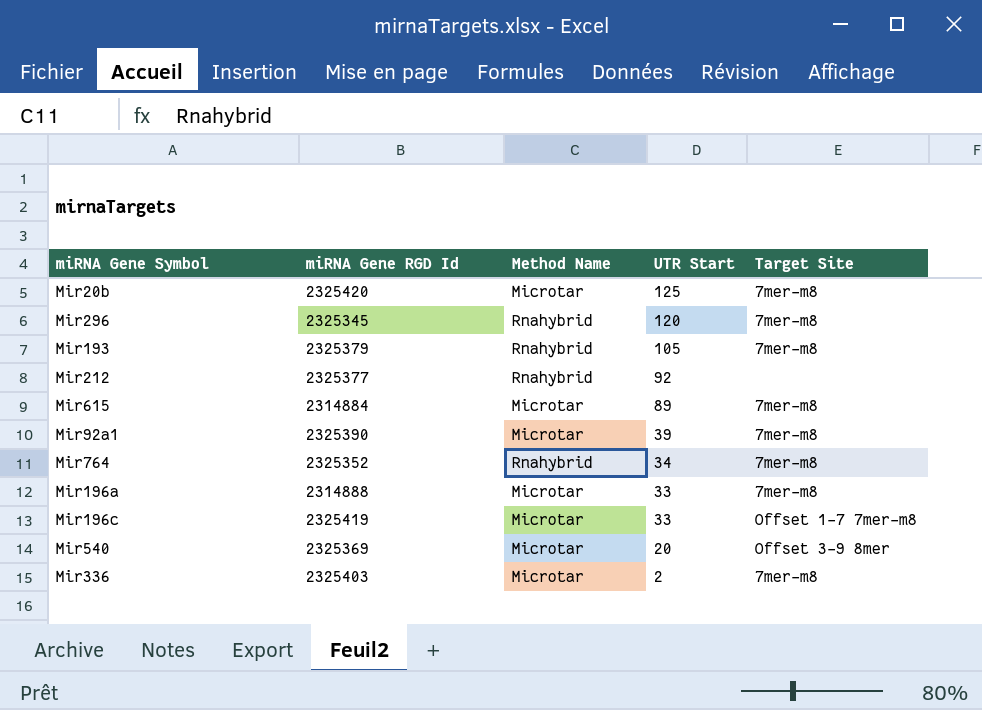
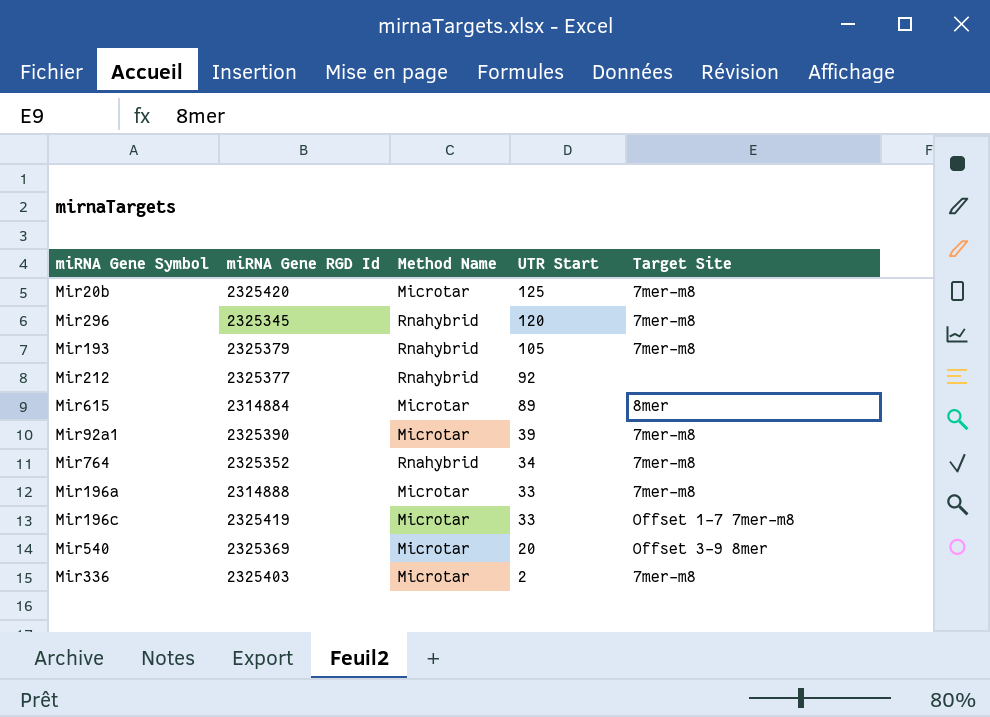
Mir615 | Target Site: 7mer-m8 -> 8mer

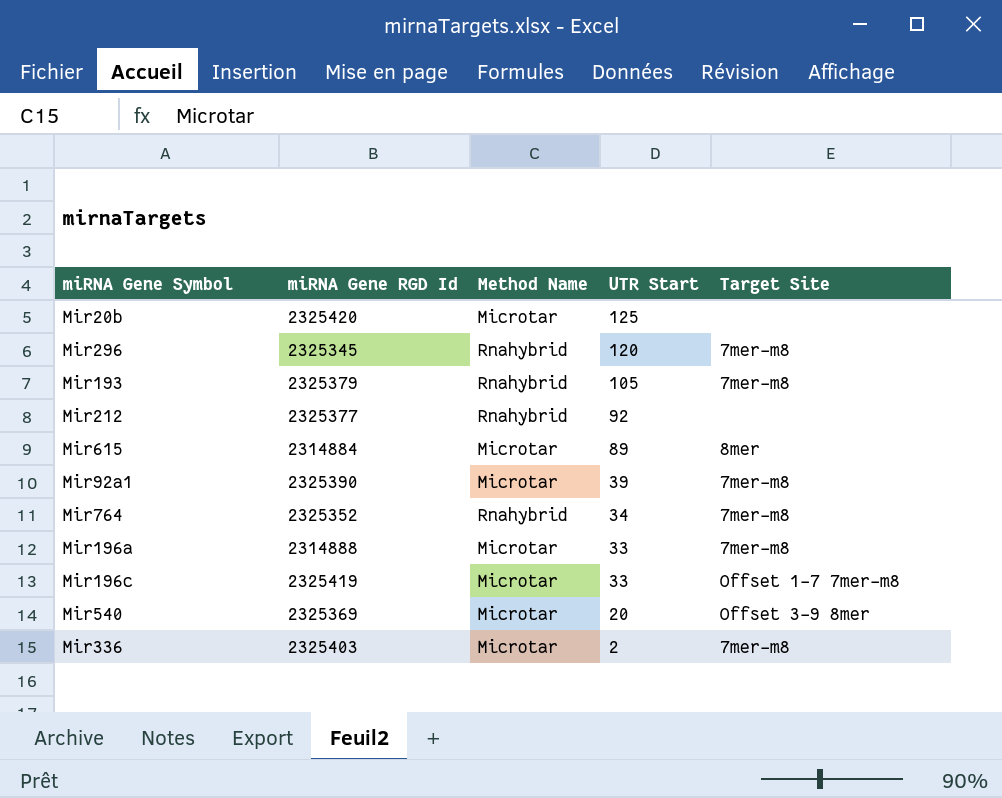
Mir20b | Target Site: 7mer-m8 -> none

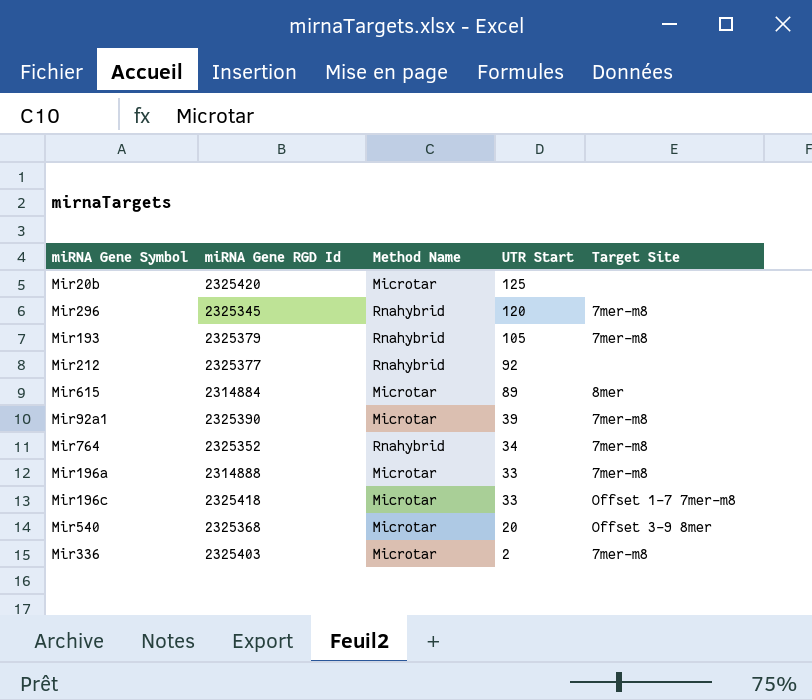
Mir196c | miRNA Gene RGD Id: 2325419 -> 2325418
Mir540 | miRNA Gene RGD Id: 2325369 -> 2325368

